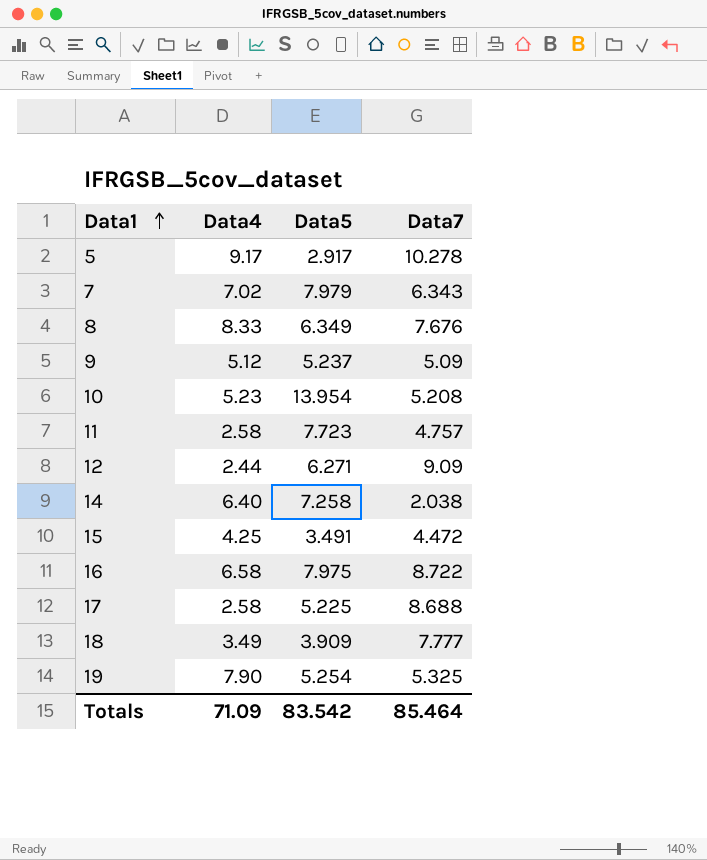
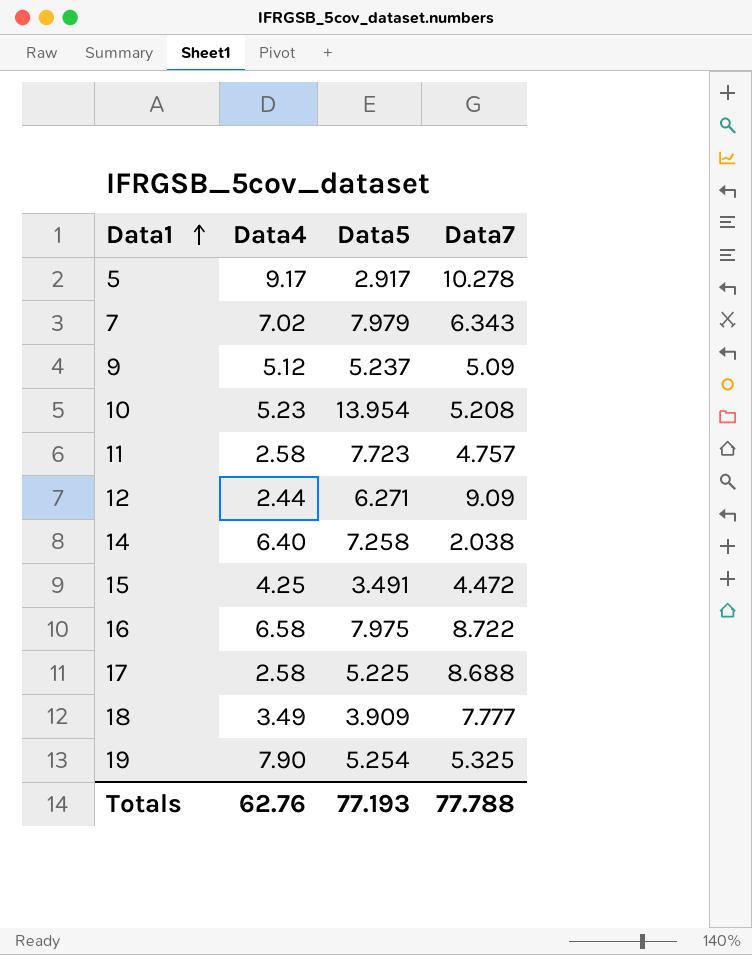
row 8: 8.33 | 6.349 | 7.676 -> none
Totals | Data4: 71.09 -> 62.76
Totals | Data5: 83.542 -> 77.193
Totals | Data7: 85.464 -> 77.788

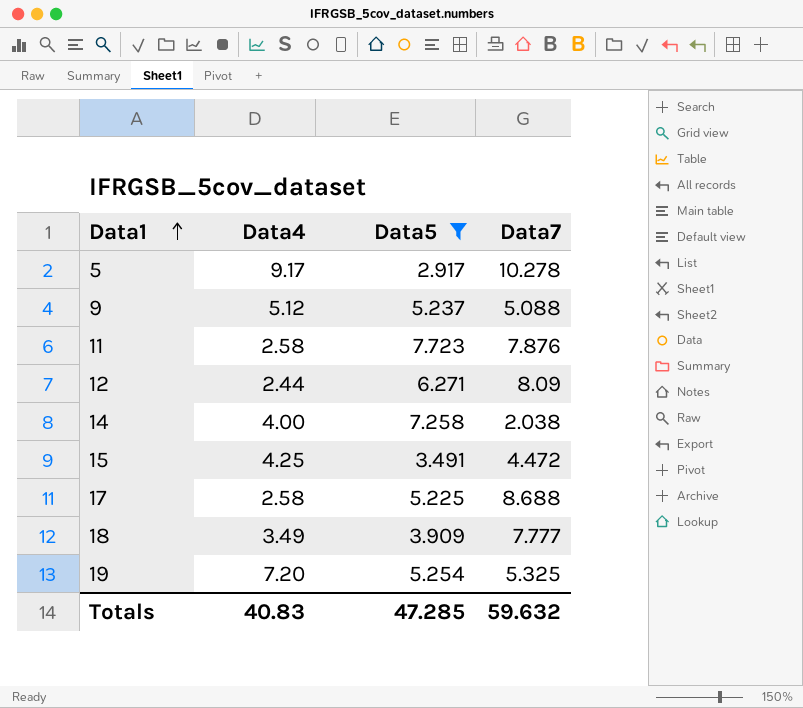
filter: none -> Data5 <= 7.723
9 | Data7: 5.09 -> 5.088
11 | Data7: 4.757 -> 7.876
12 | Data7: 9.09 -> 8.09
14 | Data4: 6.40 -> 4.00
19 | Data4: 7.90 -> 7.20
Totals | Data4: 62.76 -> 40.83
Totals | Data5: 77.193 -> 47.285
Totals | Data7: 77.788 -> 59.632

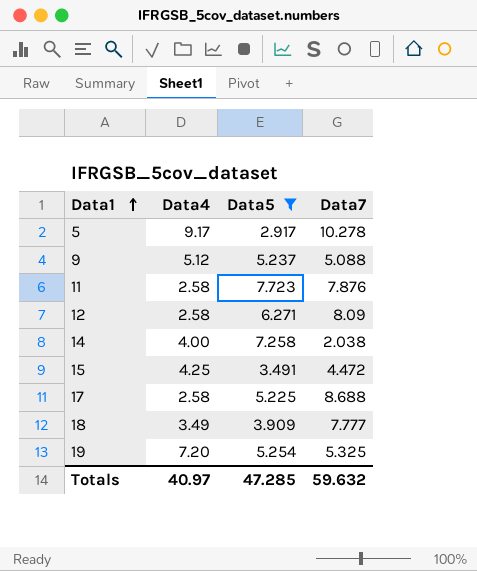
12 | Data4: 2.44 -> 2.58
Totals | Data4: 40.83 -> 40.97

